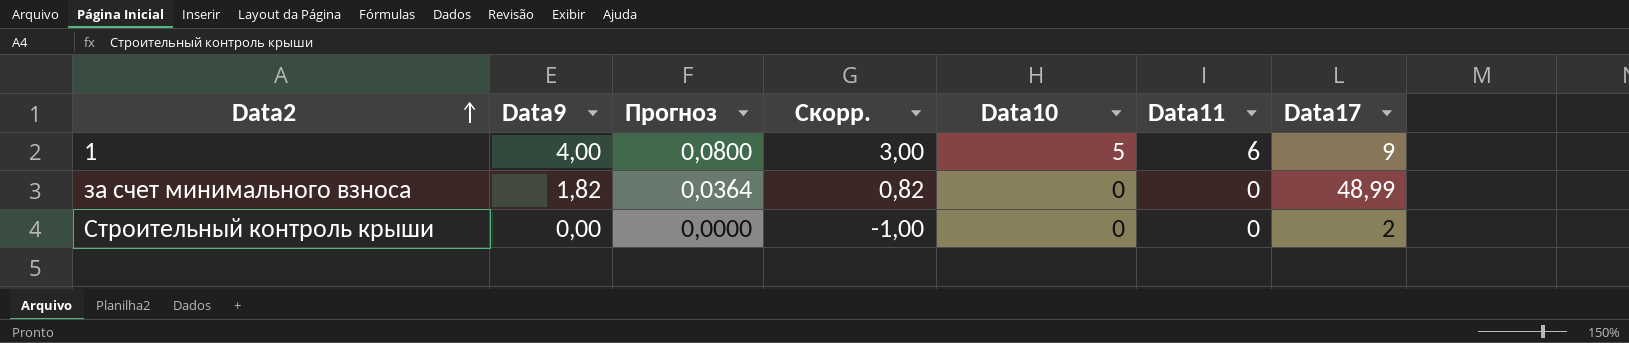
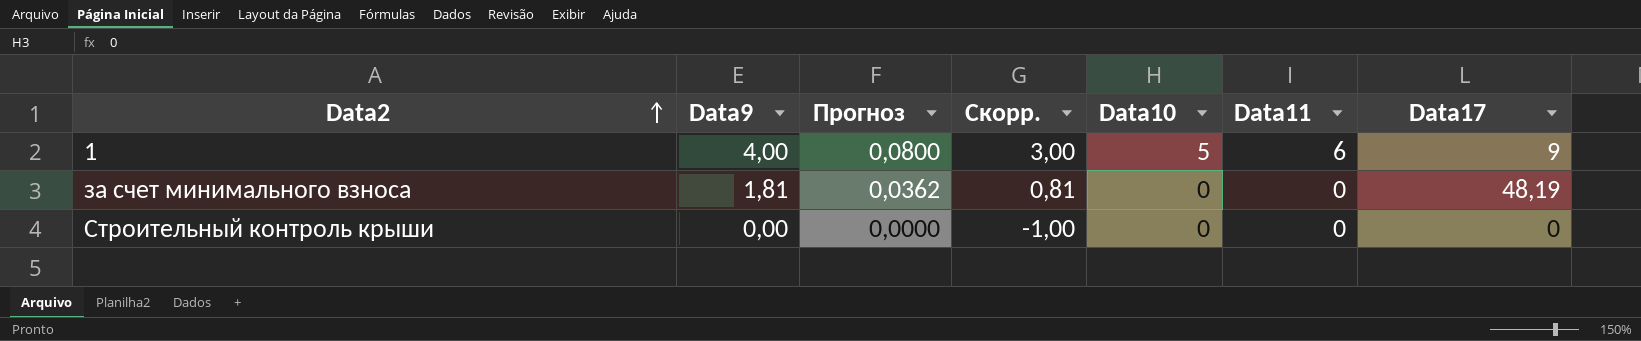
за счет минимального взноса | Data9: 1,82 -> 1,81
за счет минимального взноса | Прогноз: 0,0364 -> 0,0362
за счет минимального взноса | Скорр.: 0,82 -> 0,81
за счет минимального взноса | Data17: 48,99 -> 48,19
Строительный контроль крыши | Data17: 2 -> 0

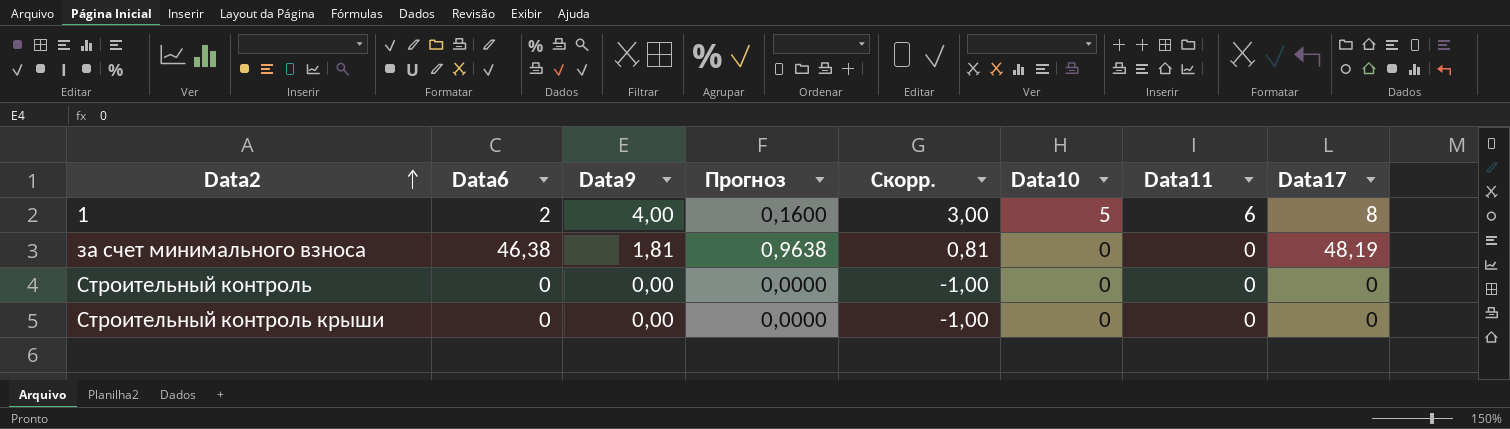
column Data6 | position: none -> 2
column Прогноз | formula: [Data9] * 0,02 -> [Data17] * 0,02
1 | Data17: 9 -> 8
row Строительный контроль: none -> 0 | 0,00 | 0,0000 | -1,00 | 0 | 0 | 0

